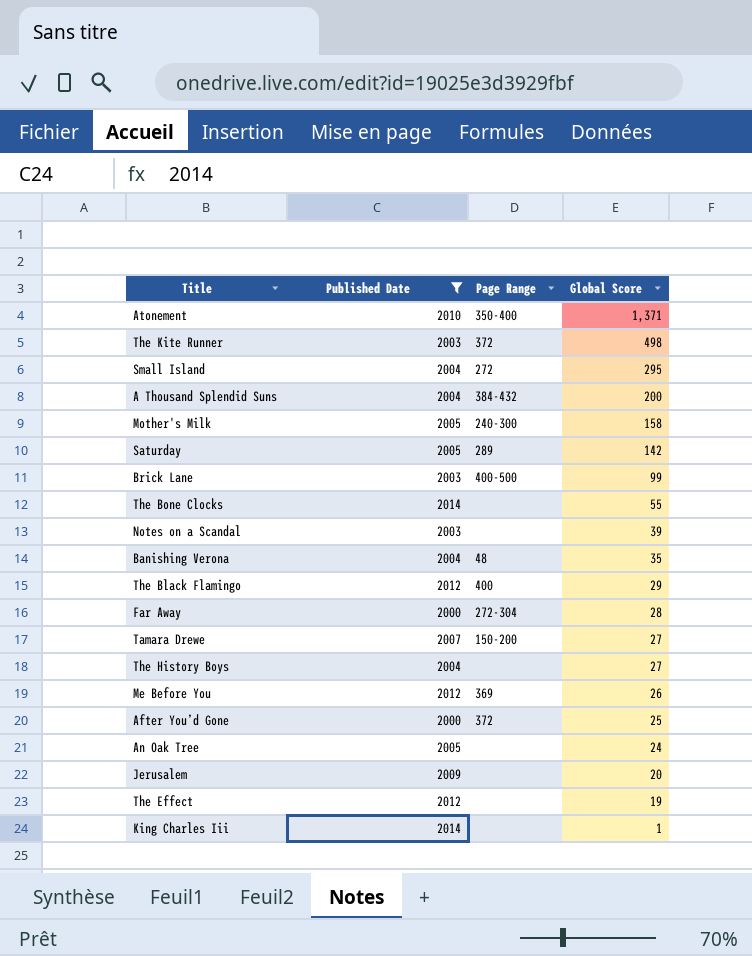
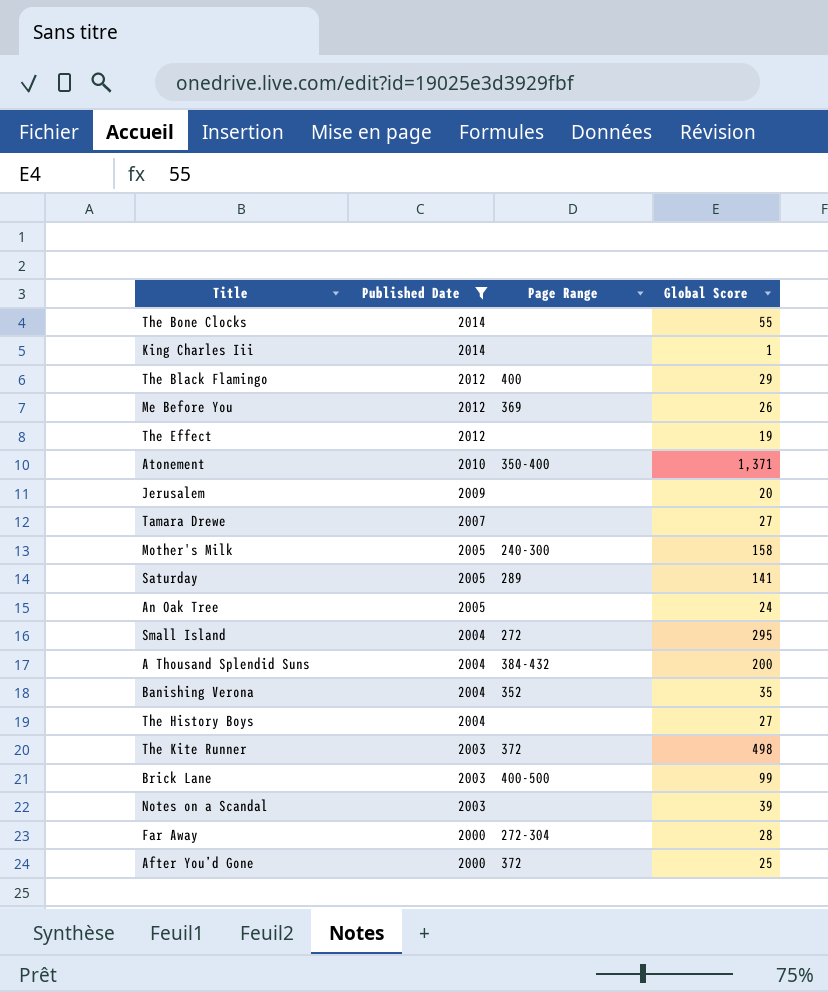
row order: Global Score descending -> Published Date descending
Tamara Drewe | Page Range: 150-200 -> none
Saturday | Global Score: 142 -> 141
Banishing Verona | Page Range: 48 -> 352

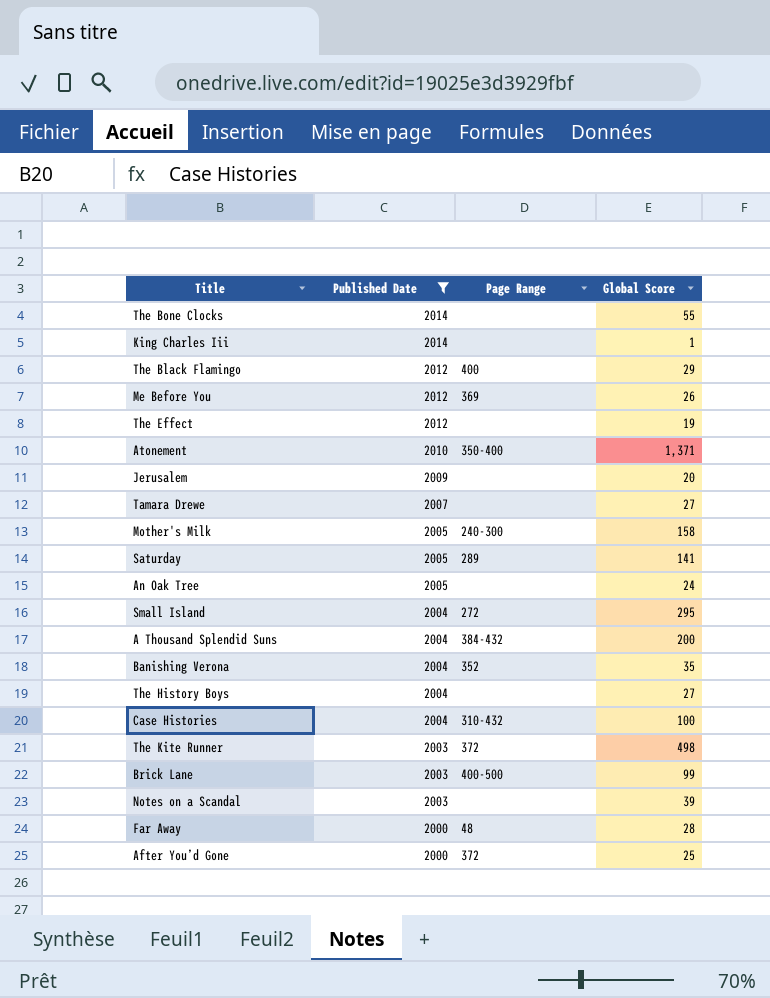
row Case Histories: none -> 2004 | 310-432 | 100
Far Away | Page Range: 272-304 -> 48

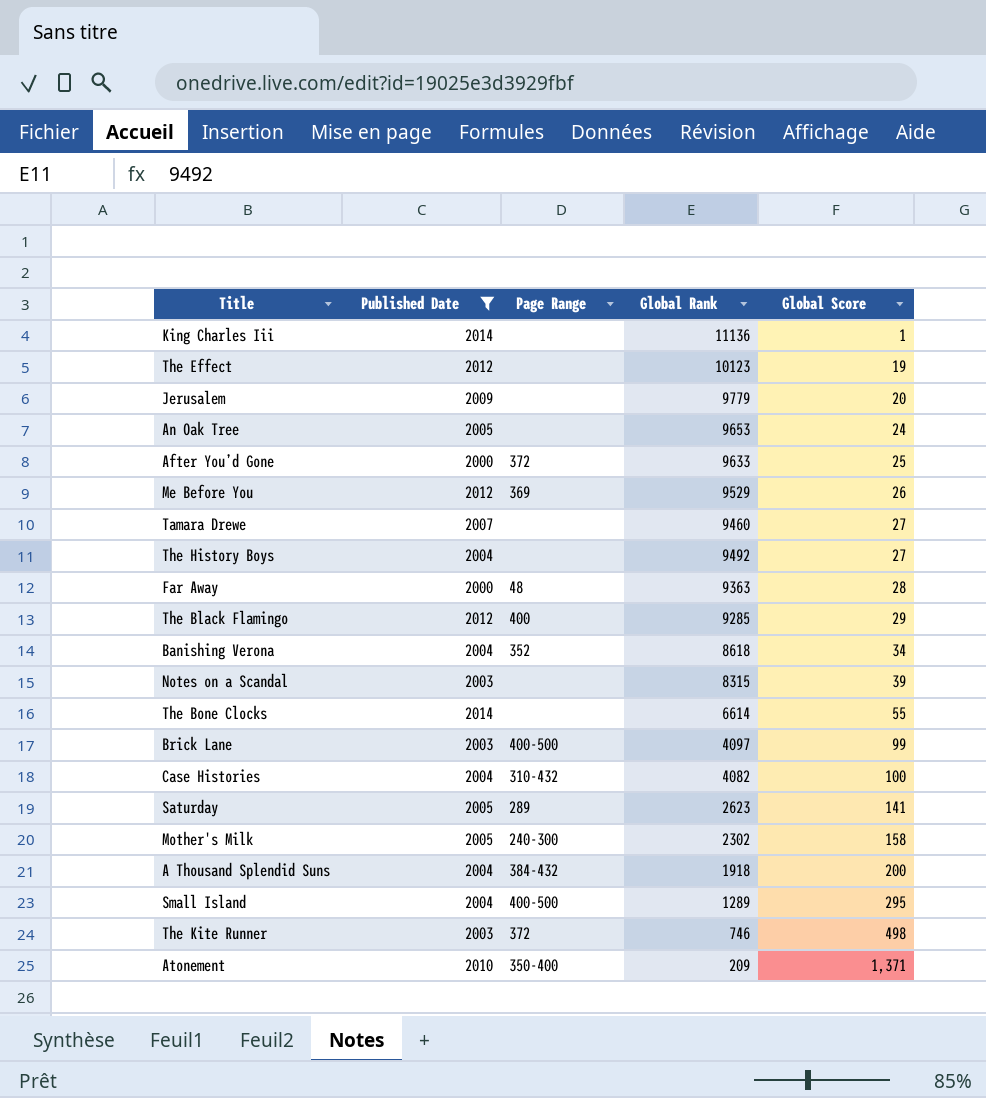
row order: Published Date descending -> Global Score ascending
column Global Rank | position: none -> 4
Banishing Verona | Global Score: 35 -> 34
Small Island | Page Range: 272 -> 400-500

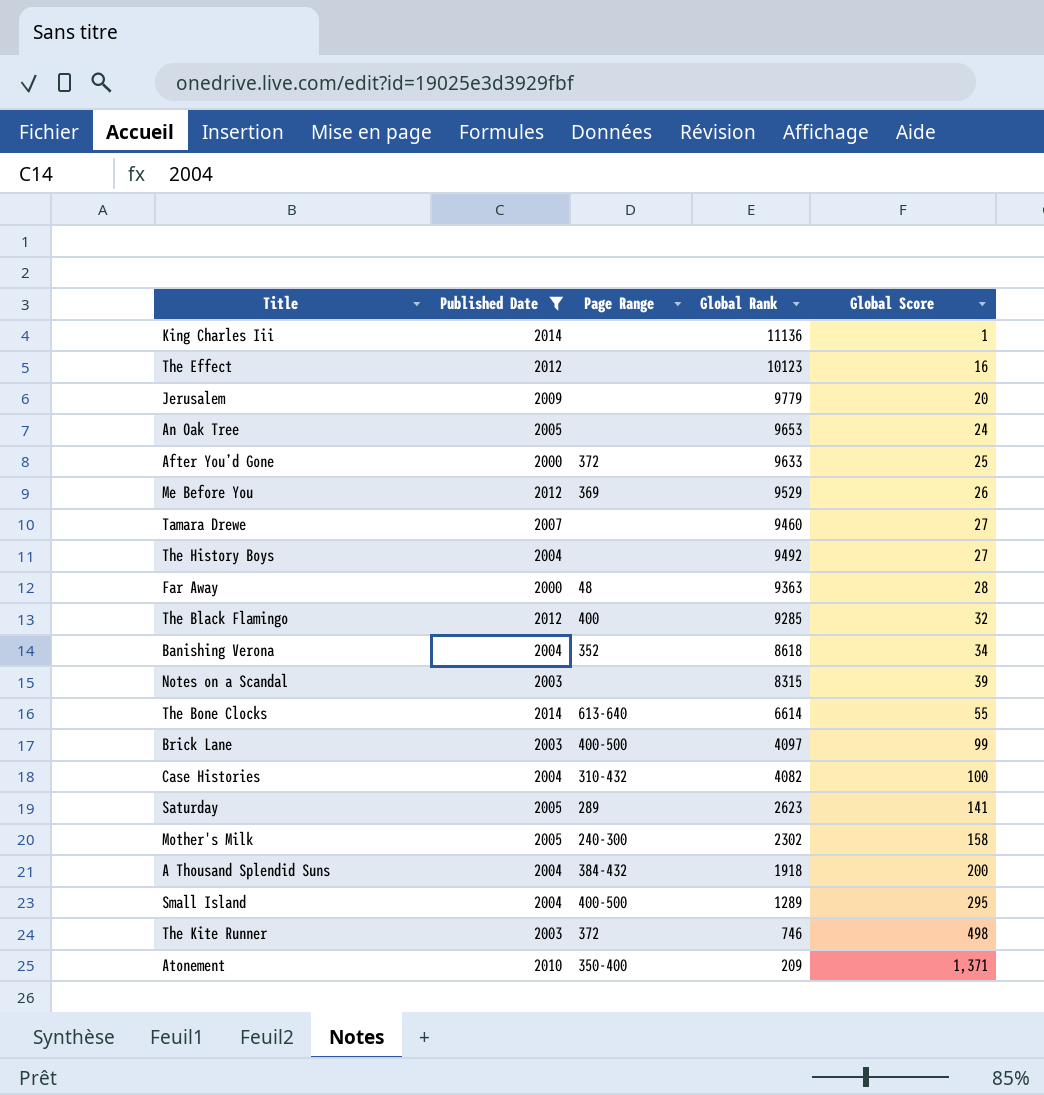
The Effect | Global Score: 19 -> 16
The Black Flamingo | Global Score: 29 -> 32
The Bone Clocks | Page Range: none -> 613-640

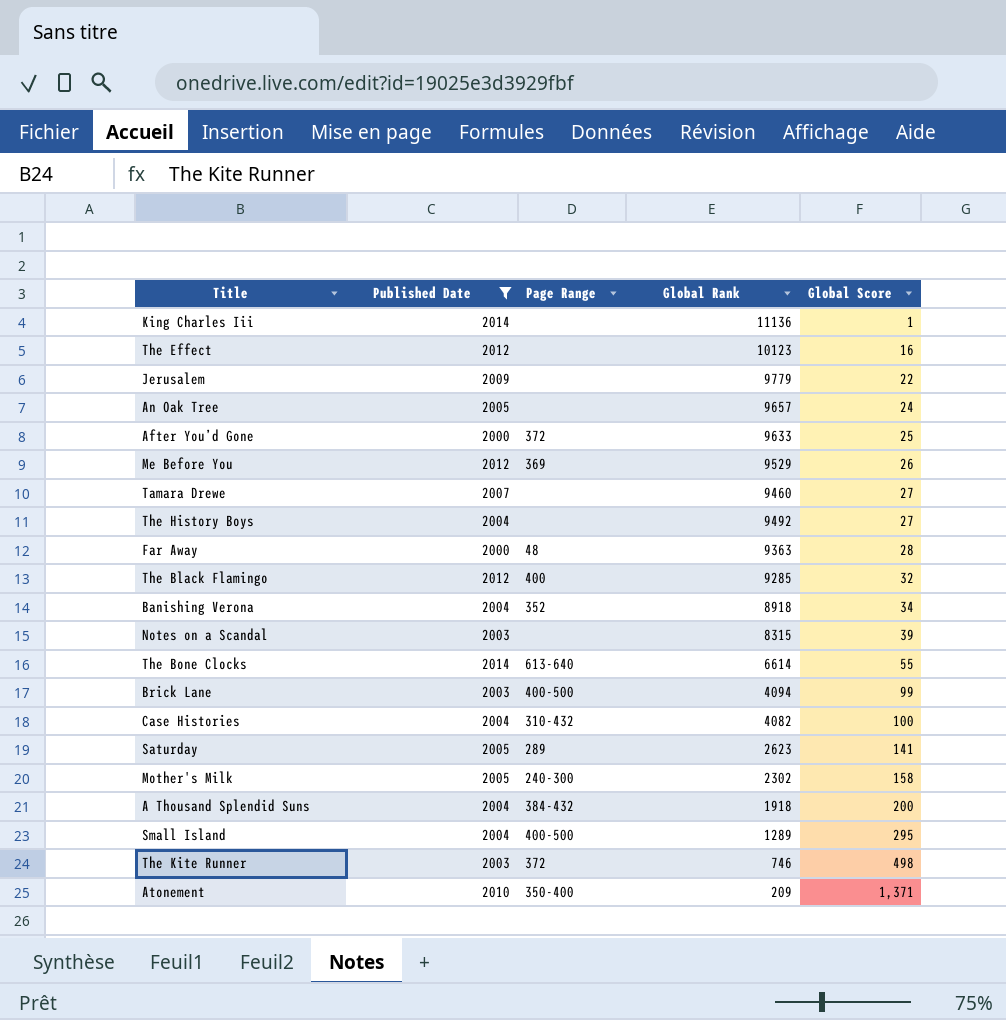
Jerusalem | Global Score: 20 -> 22
An Oak Tree | Global Rank: 9653 -> 9657
Banishing Verona | Global Rank: 8618 -> 8918
Brick Lane | Global Rank: 4097 -> 4094

